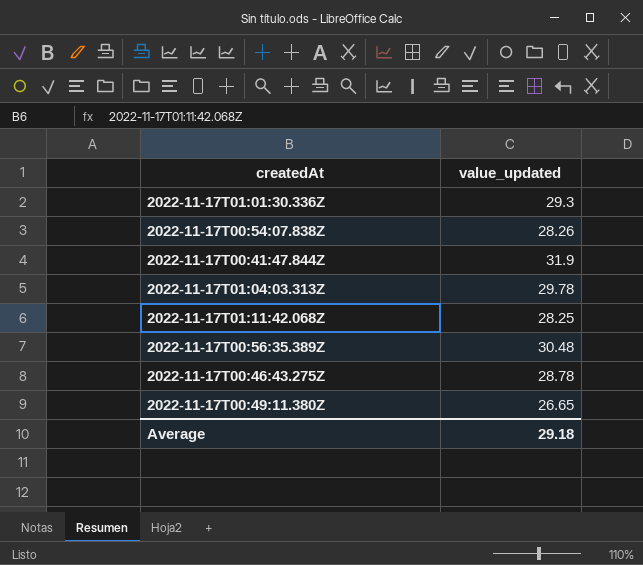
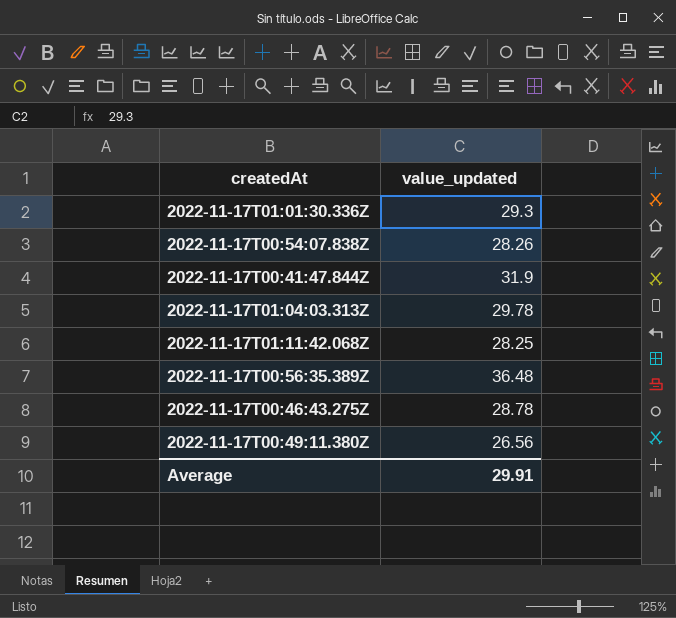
2022-11-17T00:56:35.389Z | value_updated: 30.48 -> 36.48
2022-11-17T00:49:11.380Z | value_updated: 26.65 -> 26.56
Average | value_updated: 29.18 -> 29.91

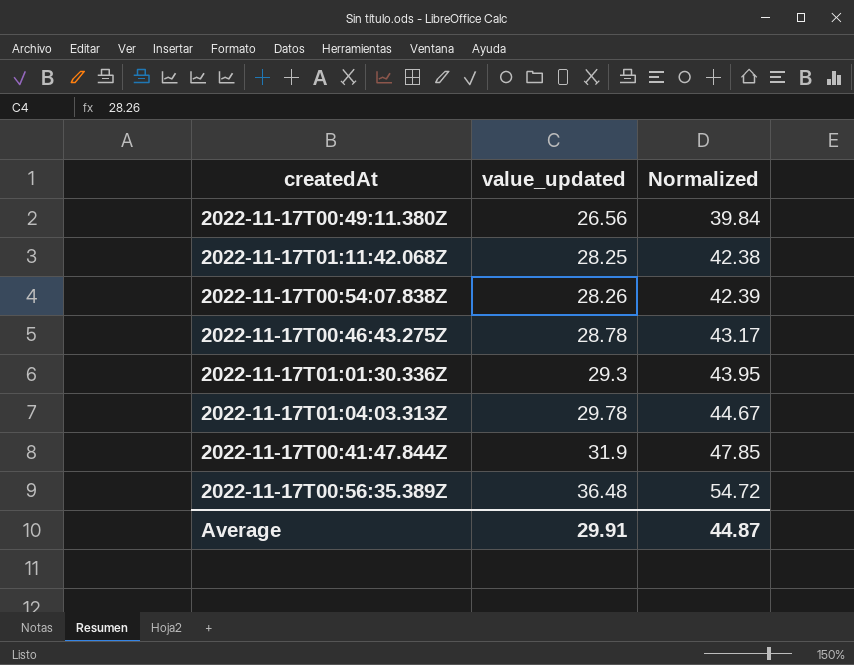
row order: none -> value_updated ascending
column Normalized | formula: none -> [value_updated] * 1.5

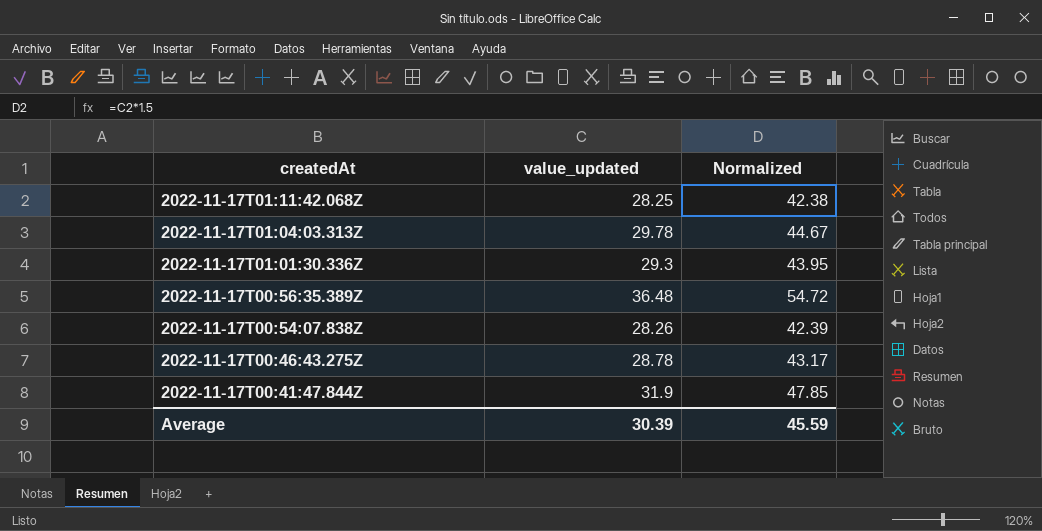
row order: value_updated ascending -> createdAt descending
row 2022-11-17T00:49:11.380Z: 26.56 | 39.84 -> none
Average | value_updated: 29.91 -> 30.39
Average | Normalized: 44.87 -> 45.59

